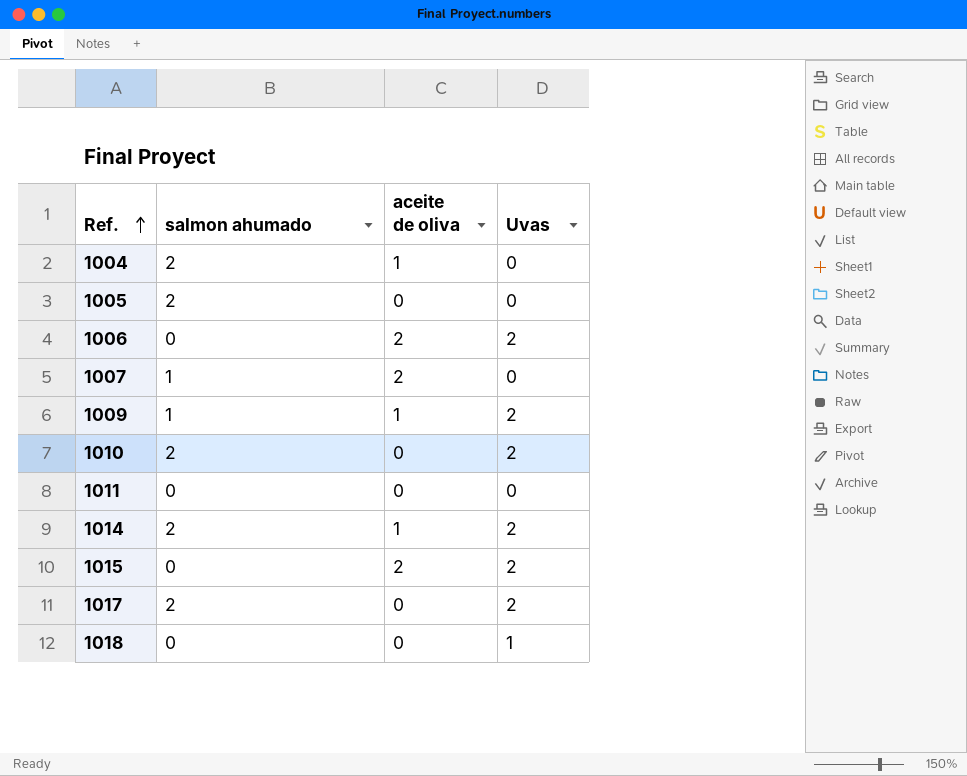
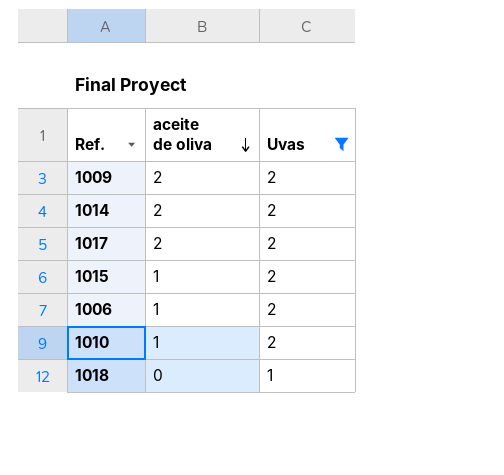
filter: none -> Uvas != 0
row order: Ref. ascending -> aceite de oliva descending
column salmon ahumado | position: 2 -> none
1009 | aceite de oliva: 1 -> 2
1014 | aceite de oliva: 1 -> 2
1017 | aceite de oliva: 0 -> 2
1015 | aceite de oliva: 2 -> 1
1006 | aceite de oliva: 2 -> 1
1010 | aceite de oliva: 0 -> 1

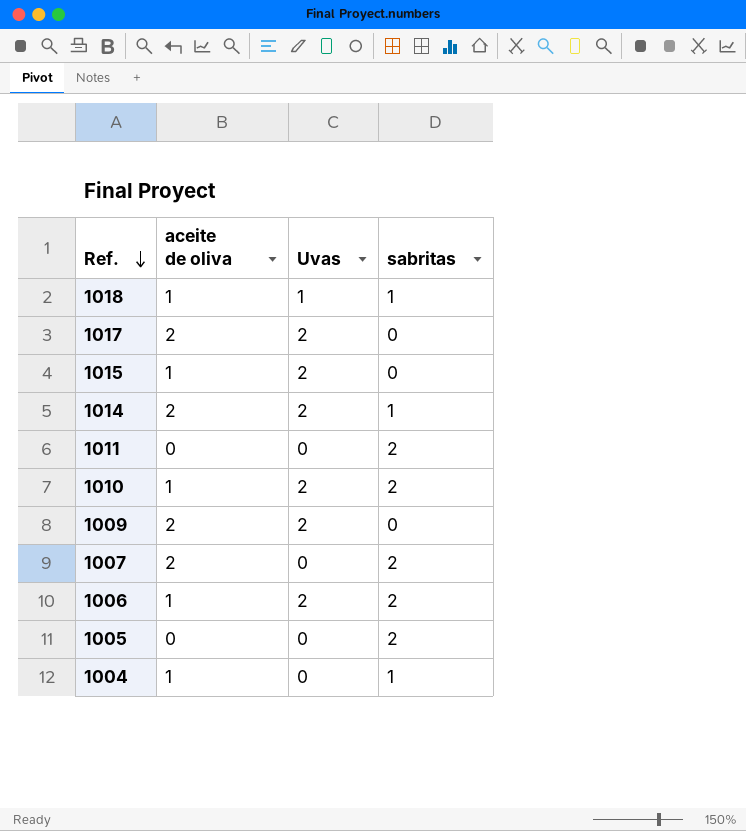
filter: Uvas != 0 -> none
row order: aceite de oliva descending -> Ref. descending
column sabritas | position: none -> 4
1018 | aceite de oliva: 0 -> 1

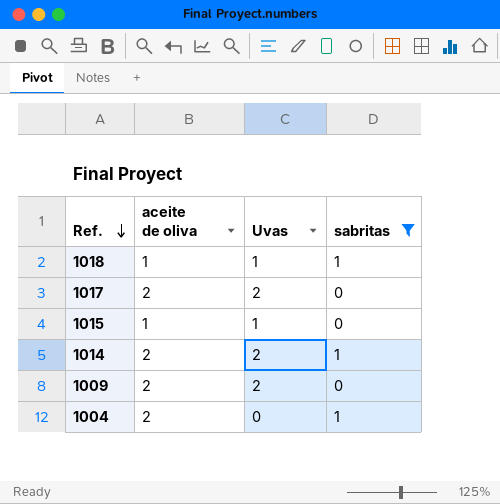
filter: none -> sabritas != 2
1015 | Uvas: 2 -> 1
1004 | aceite de oliva: 1 -> 2

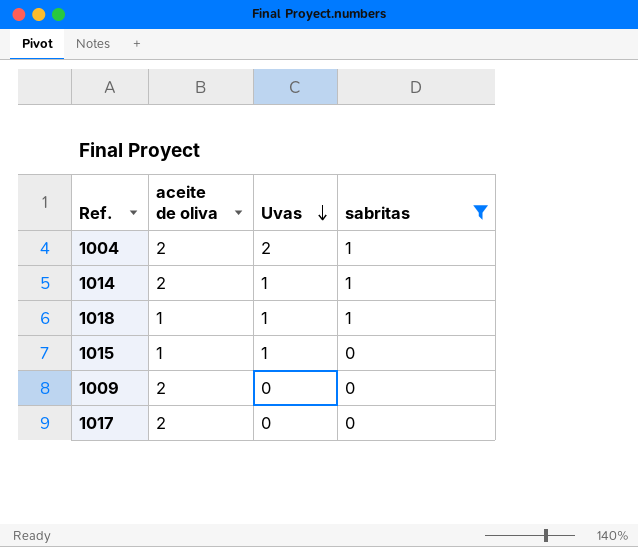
row order: Ref. descending -> Uvas descending
1004 | Uvas: 0 -> 2
1014 | Uvas: 2 -> 1
1009 | Uvas: 2 -> 0
1017 | Uvas: 2 -> 0

